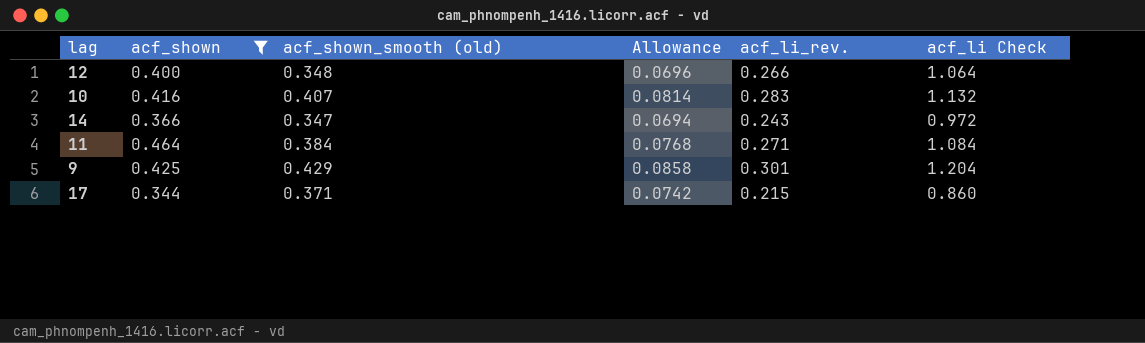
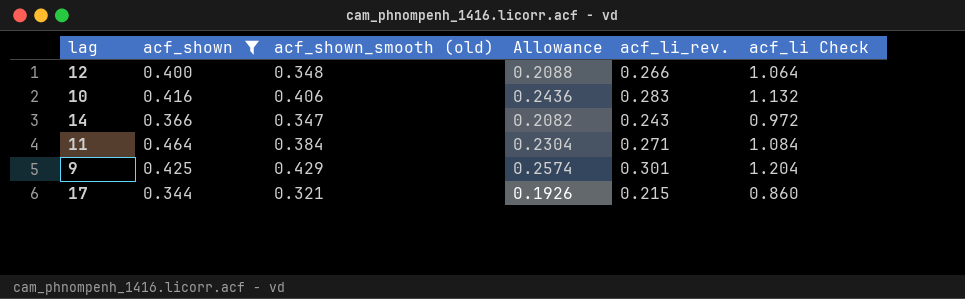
column Allowance | formula: [acf_shown_smooth (old)] * 0.2 -> [acf_shown_smooth (old)] * 0.6
10 | acf_shown_smooth (old): 0.407 -> 0.406
17 | acf_shown_smooth (old): 0.371 -> 0.321

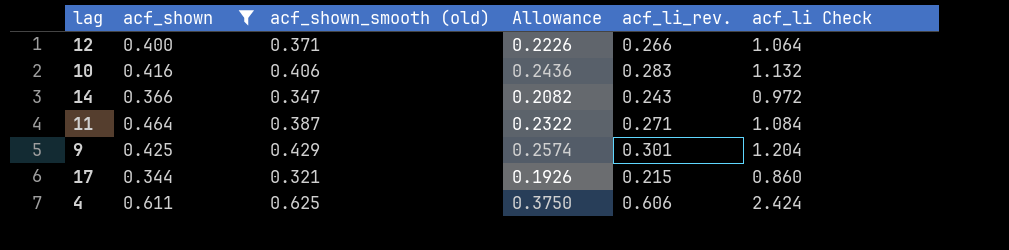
12 | acf_shown_smooth (old): 0.348 -> 0.371
12 | Allowance: 0.2088 -> 0.2226
11 | acf_shown_smooth (old): 0.384 -> 0.387
11 | Allowance: 0.2304 -> 0.2322
row 4: none -> 0.611 | 0.625 | 0.3750 | 0.606 | 2.424

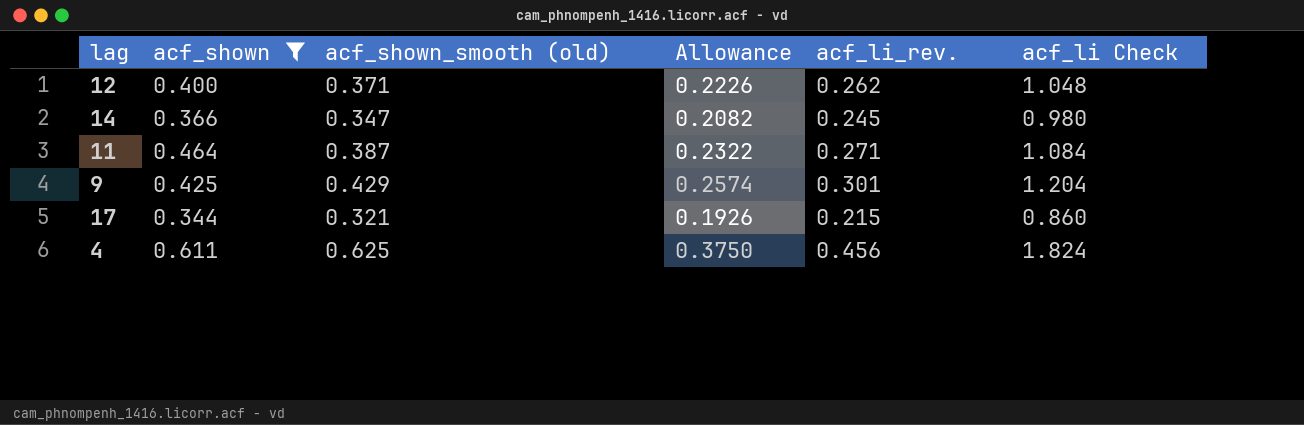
row 10: 0.416 | 0.406 | 0.2436 | 0.283 | 1.132 -> none
12 | acf_li_rev.: 0.266 -> 0.262
12 | acf_li Check: 1.064 -> 1.048
14 | acf_li_rev.: 0.243 -> 0.245
14 | acf_li Check: 0.972 -> 0.980
4 | acf_li_rev.: 0.606 -> 0.456
4 | acf_li Check: 2.424 -> 1.824

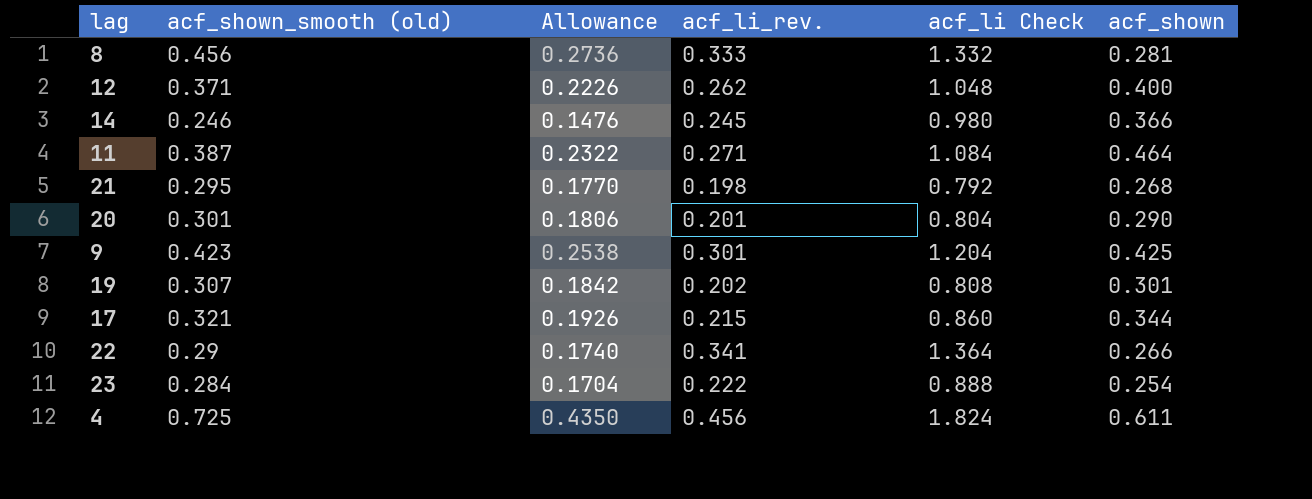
filter: acf_shown >= 0.344 -> none
column acf_shown | position: 2 -> 6
14 | acf_shown_smooth (old): 0.347 -> 0.246
14 | Allowance: 0.2082 -> 0.1476
9 | acf_shown_smooth (old): 0.429 -> 0.423
9 | Allowance: 0.2574 -> 0.2538
4 | acf_shown_smooth (old): 0.625 -> 0.725
4 | Allowance: 0.3750 -> 0.4350

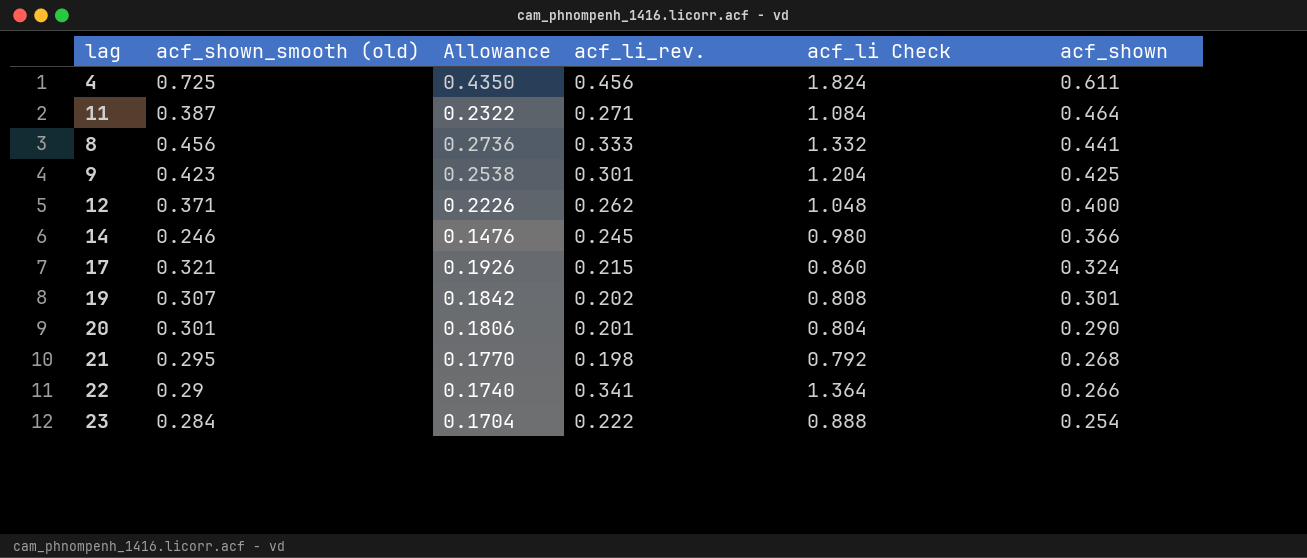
row order: none -> acf_shown descending
8 | acf_shown: 0.281 -> 0.441
17 | acf_shown: 0.344 -> 0.324

